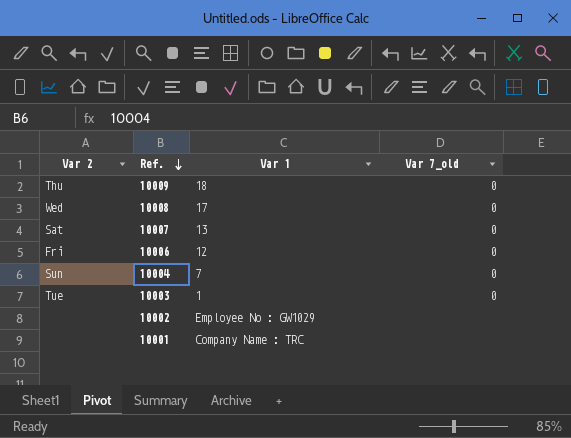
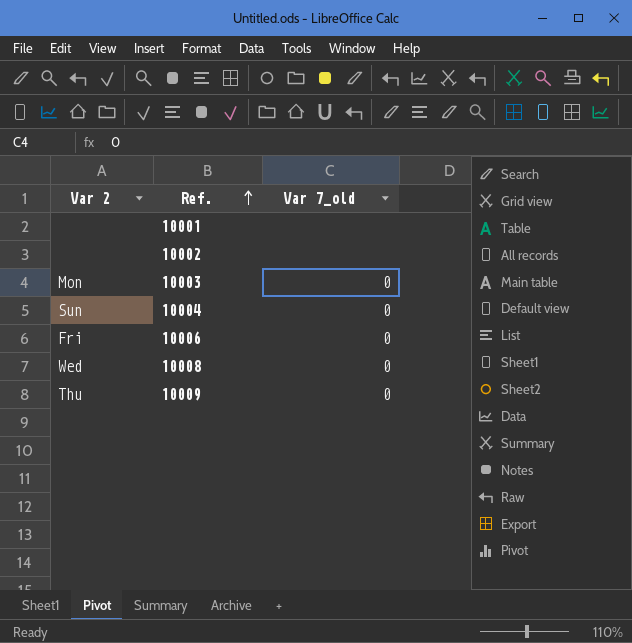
row order: Ref. descending -> Ref. ascending
column Var 1 | position: 3 -> none
row 10007: Sat | 13 | 0 -> none
10003 | Var 2: Tue -> Mon

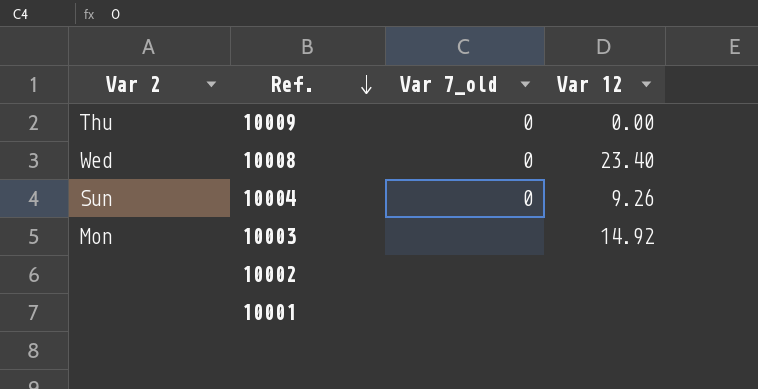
row order: Ref. ascending -> Ref. descending
column Var 12 | position: none -> 4
row 10006: Fri | 0 -> none
10003 | Var 7_old: 0 -> none

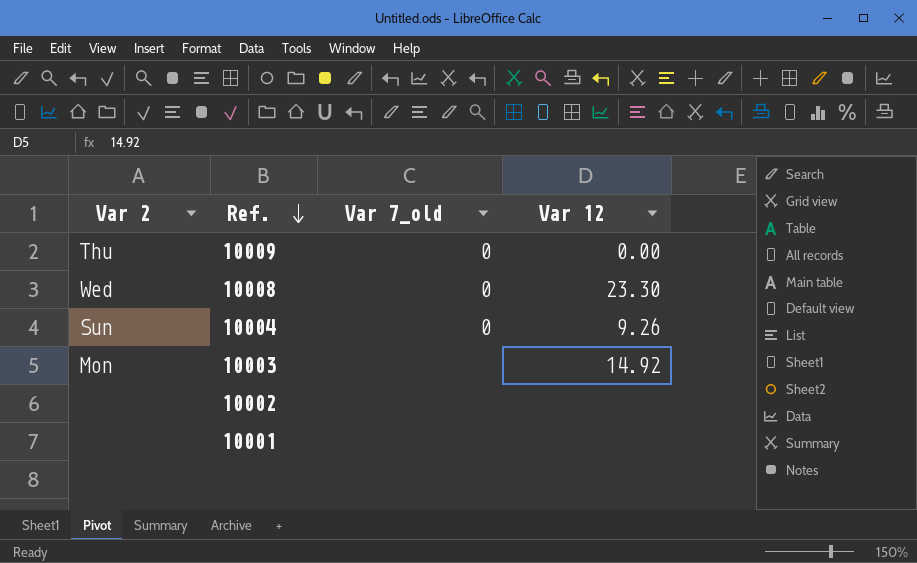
10008 | Var 12: 23.40 -> 23.30

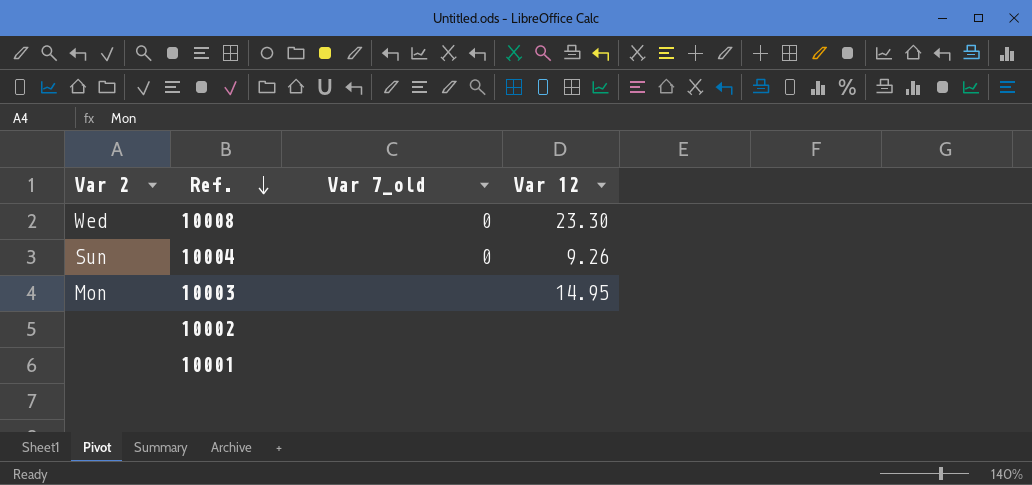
row 10009: Thu | 0 | 0.00 -> none
10003 | Var 12: 14.92 -> 14.95

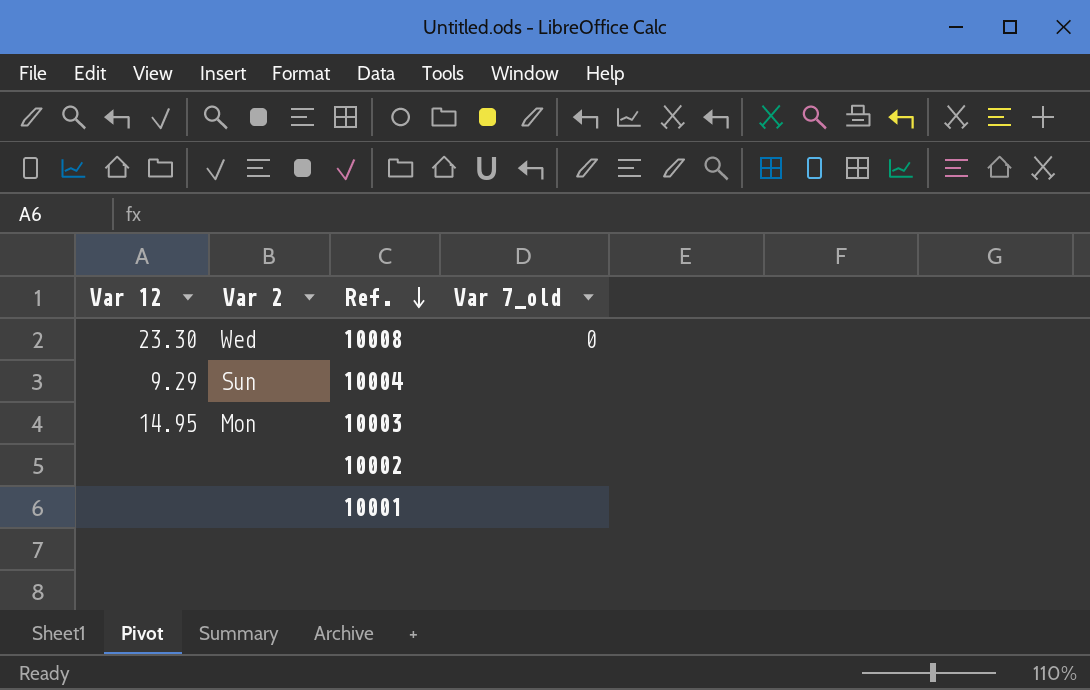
column Var 12 | position: 4 -> 1
10004 | Var 12: 9.26 -> 9.29
10004 | Var 7_old: 0 -> none

